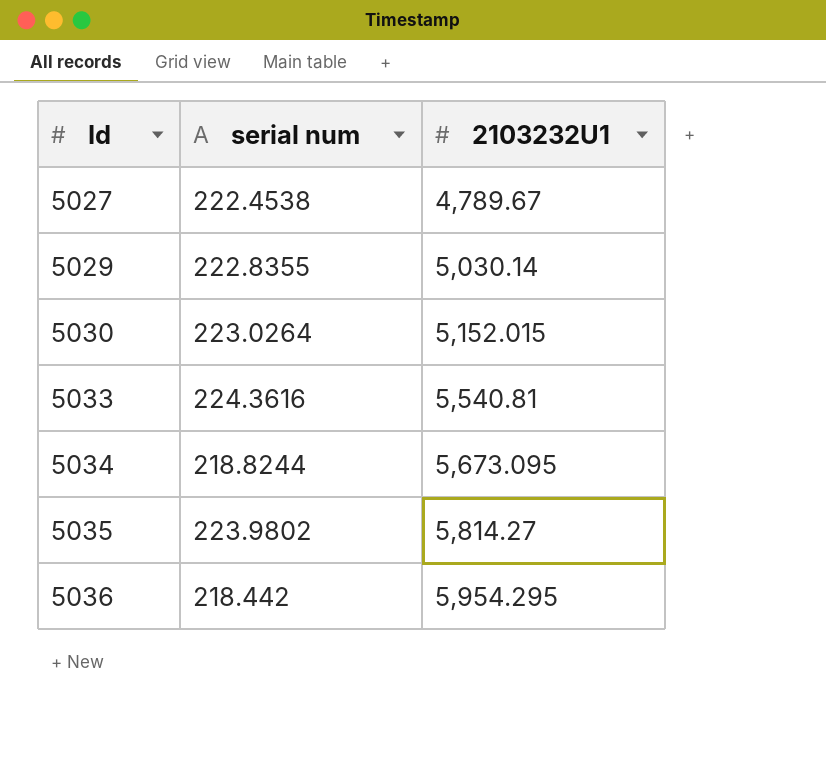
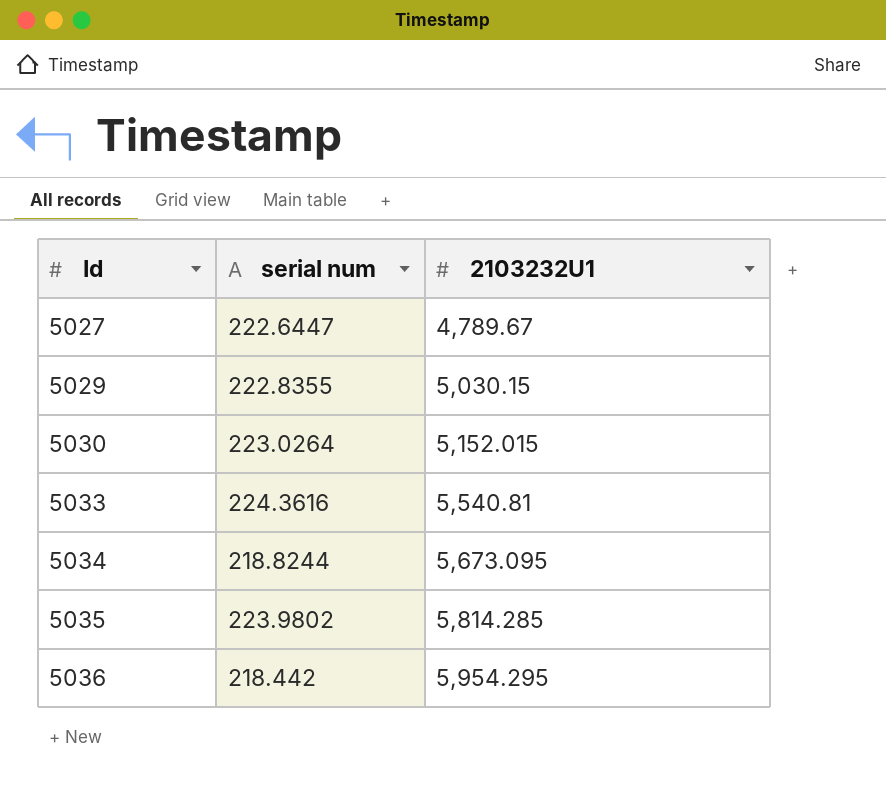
5027 | serial num: 222.4538 -> 222.6447
5029 | 2103232U1: 5,030.14 -> 5,030.15
5035 | 2103232U1: 5,814.27 -> 5,814.285

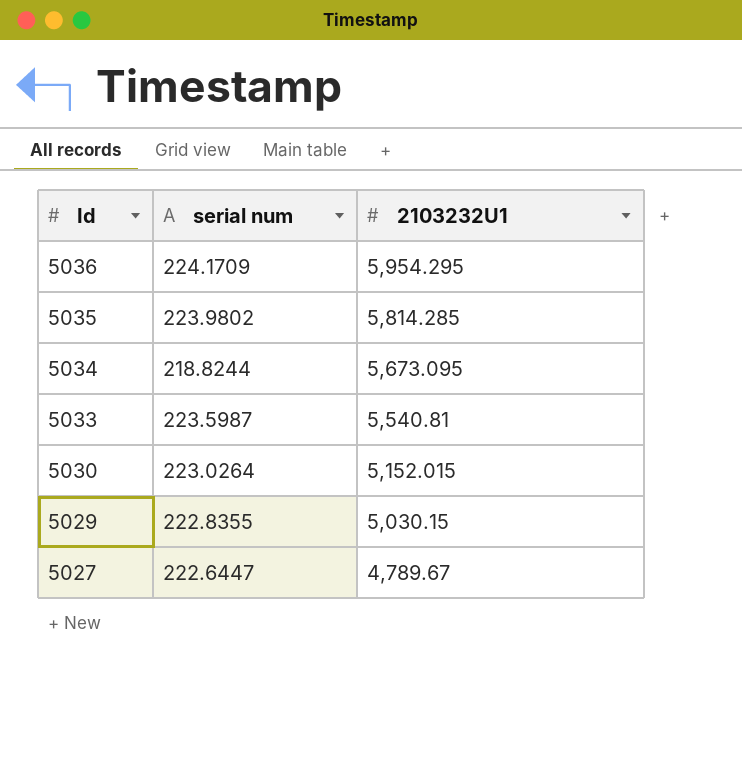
row order: Id ascending -> Id descending
5036 | serial num: 218.442 -> 224.1709
5033 | serial num: 224.3616 -> 223.5987

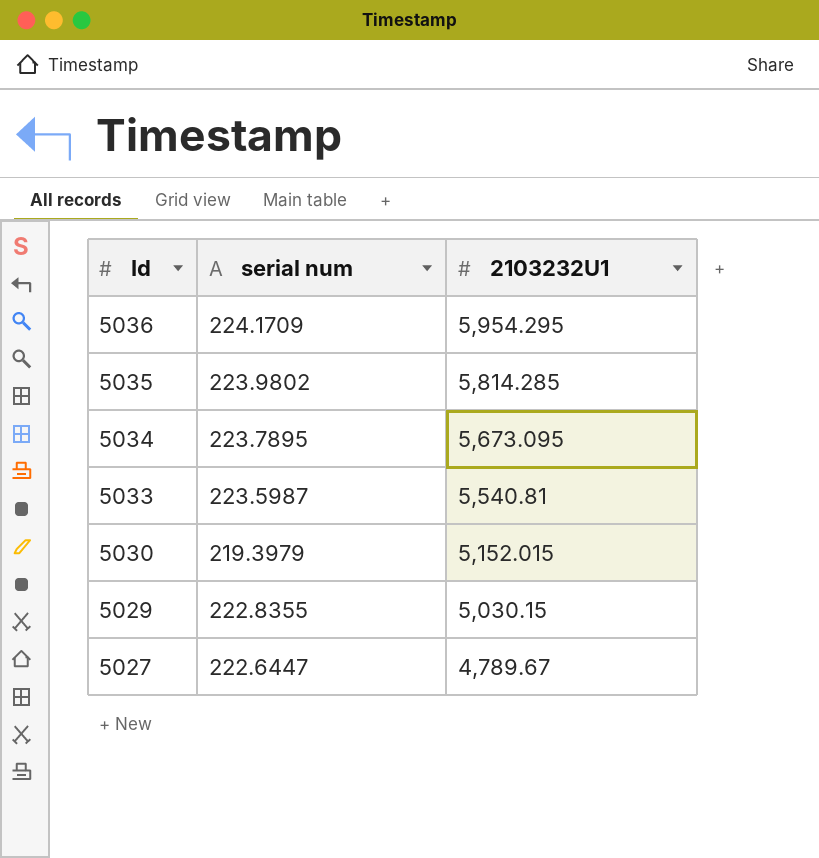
5034 | serial num: 218.8244 -> 223.7895
5030 | serial num: 223.0264 -> 219.3979

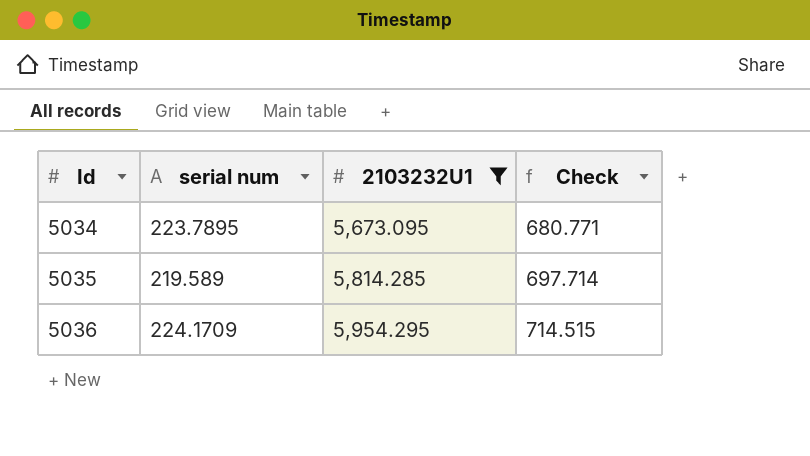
filter: none -> 2103232U1 >= 5,673.095
row order: Id descending -> Id ascending
column Check | formula: none -> [2103232U1] * 0.12
5035 | serial num: 223.9802 -> 219.589

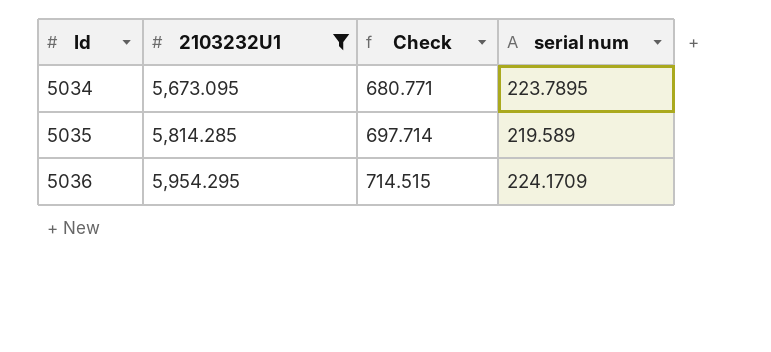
column serial num | position: 2 -> 4

